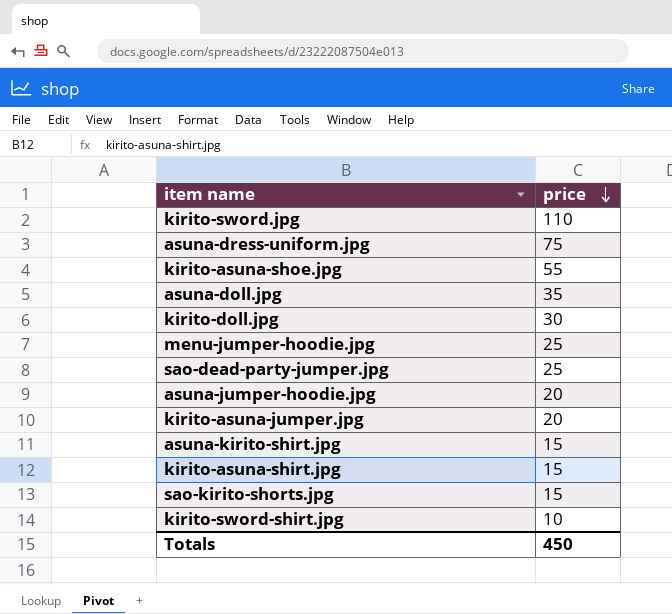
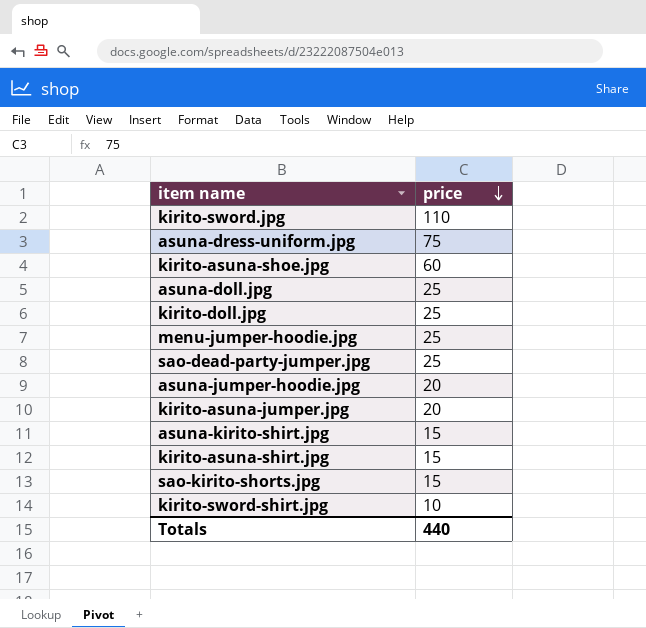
kirito-asuna-shoe.jpg | price: 55 -> 60
asuna-doll.jpg | price: 35 -> 25
kirito-doll.jpg | price: 30 -> 25
Totals | price: 450 -> 440

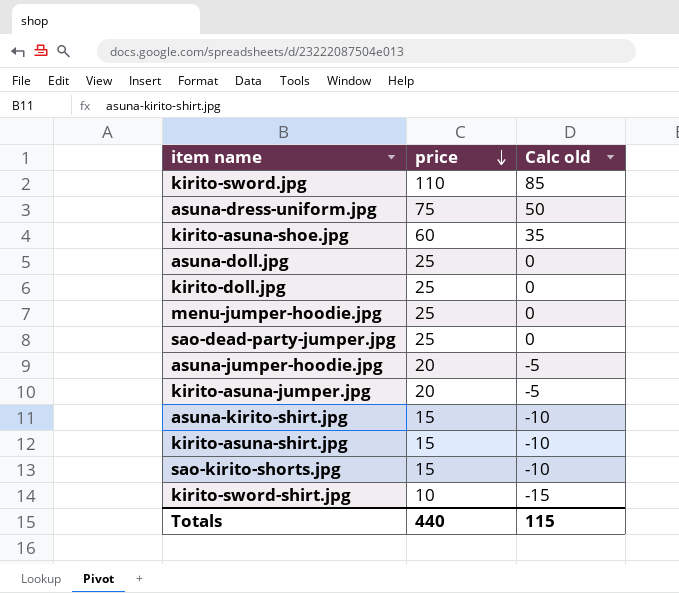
column Calc old | formula: none -> [price] - 25

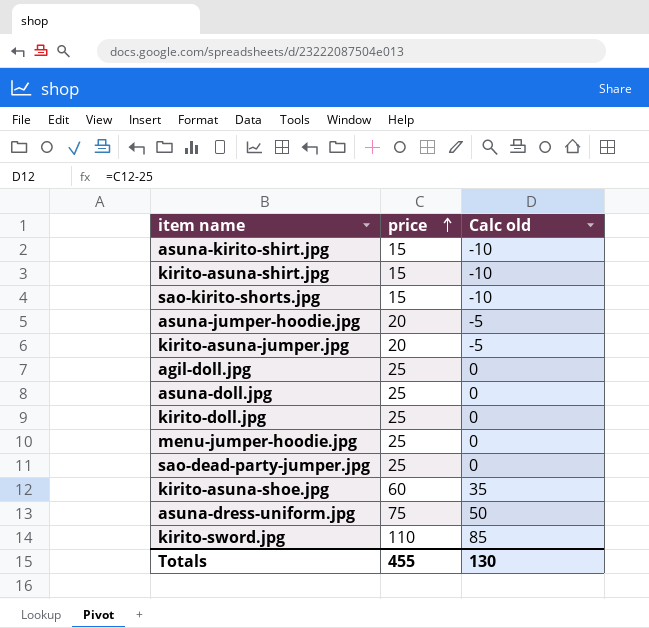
row order: price descending -> price ascending
row kirito-sword-shirt.jpg: 10 | -15 -> none
row agil-doll.jpg: none -> 25 | 0
Totals | price: 440 -> 455
Totals | Calc old: 115 -> 130

